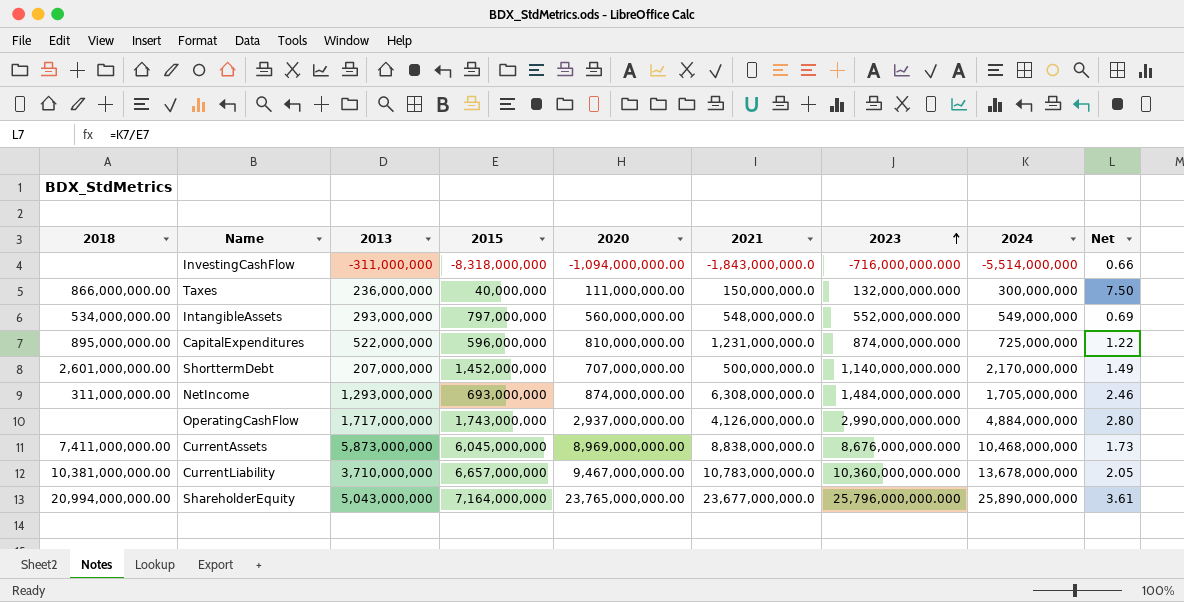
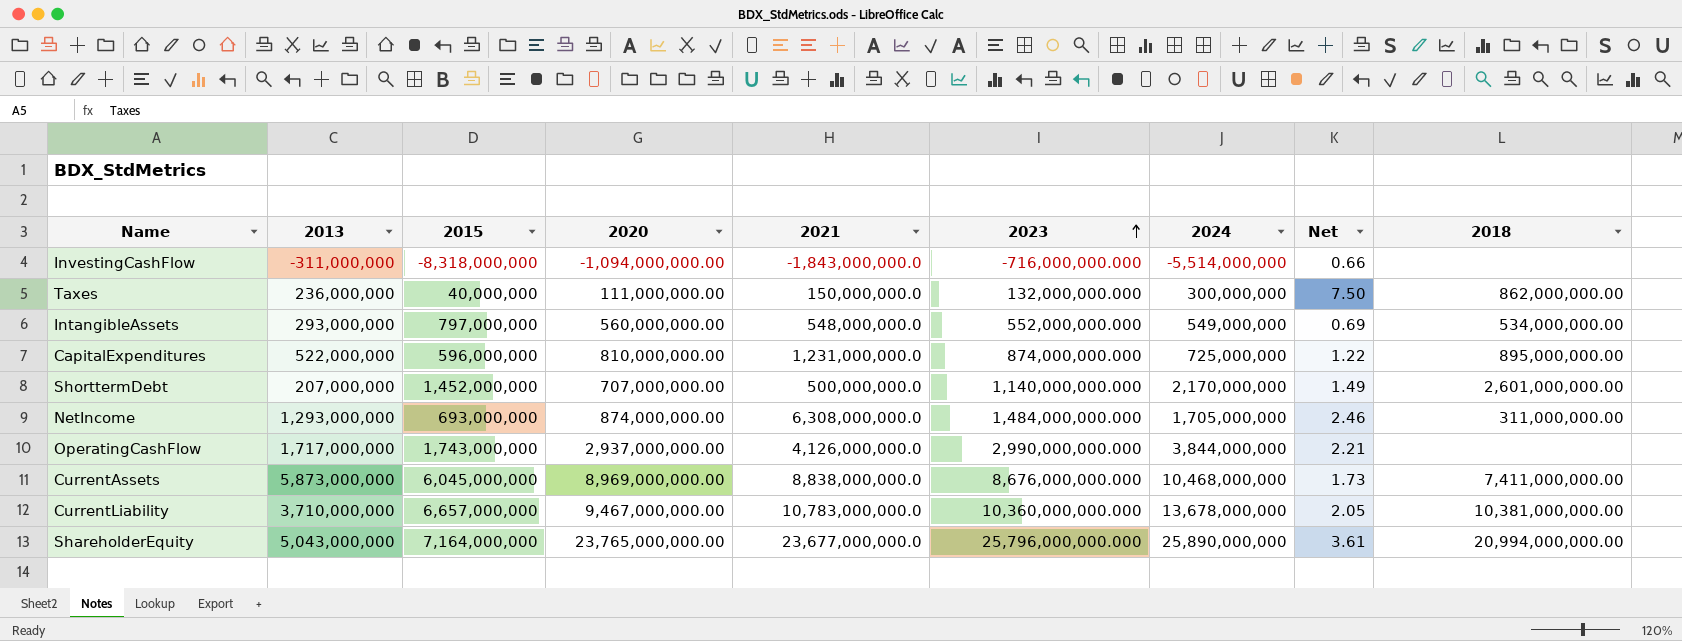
column 2018 | position: 1 -> 9
Taxes | 2018: 866,000,000.00 -> 862,000,000.00
OperatingCashFlow | 2024: 4,884,000,000 -> 3,844,000,000
OperatingCashFlow | Net: 2.80 -> 2.21

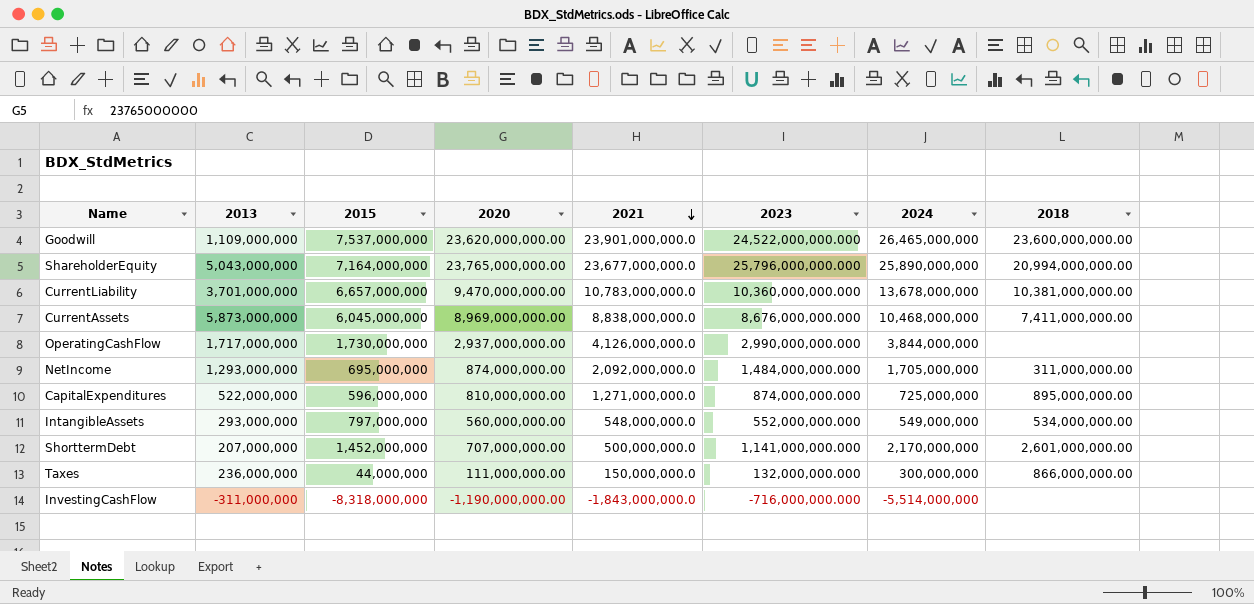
row order: 2023 ascending -> 2021 descending
column Net | formula: [2024] / [2015] -> none
row Goodwill: none -> 1,109,000,000 | 7,537,000,000 | 23,620,000,000.00 | 23,901,000,000.0 | 24,522,000,000.000 | 26,465,000,000 | 23,600,000,000.00
CurrentLiability | 2013: 3,710,000,000 -> 3,701,000,000
CurrentLiability | 2020: 9,467,000,000.00 -> 9,470,000,000.00
OperatingCashFlow | 2015: 1,743,000,000 -> 1,730,000,000
NetIncome | 2015: 693,000,000 -> 695,000,000
NetIncome | 2021: 6,308,000,000.0 -> 2,092,000,000.0
CapitalExpenditures | 2021: 1,231,000,000.0 -> 1,271,000,000.0
ShorttermDebt | 2023: 1,140,000,000.000 -> 1,141,000,000.000
Taxes | 2015: 40,000,000 -> 44,000,000
Taxes | 2018: 862,000,000.00 -> 866,000,000.00
InvestingCashFlow | 2020: -1,094,000,000.00 -> -1,190,000,000.00

